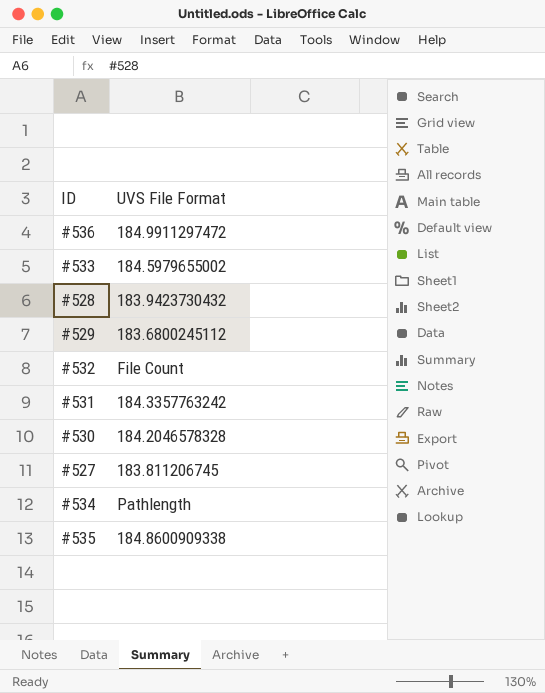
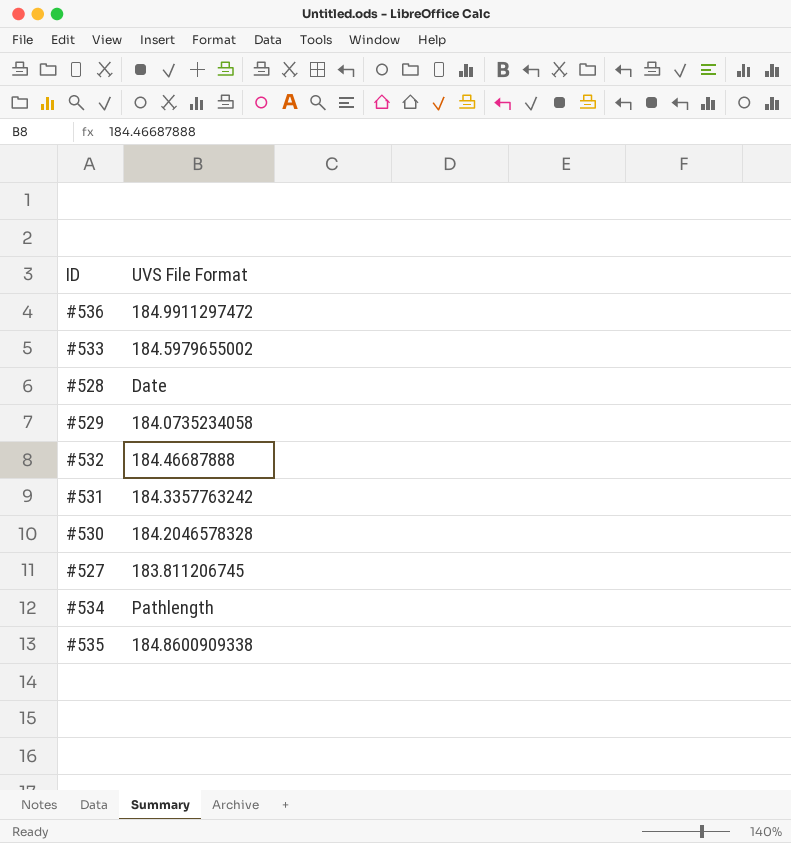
#528 | UVS File Format: 183.9423730432 -> Date
#529 | UVS File Format: 183.6800245112 -> 184.0735234058
#532 | UVS File Format: File Count -> 184.46687888

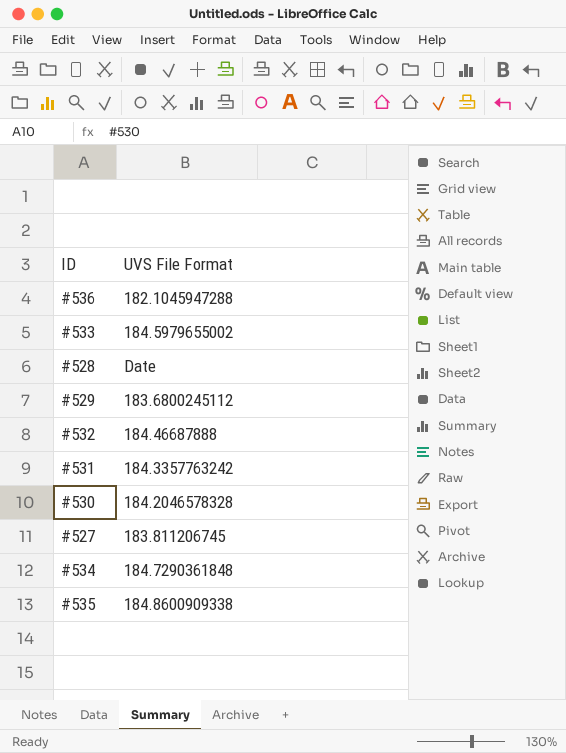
#536 | UVS File Format: 184.9911297472 -> 182.1045947288
#529 | UVS File Format: 184.0735234058 -> 183.6800245112
#534 | UVS File Format: Pathlength -> 184.7290361848

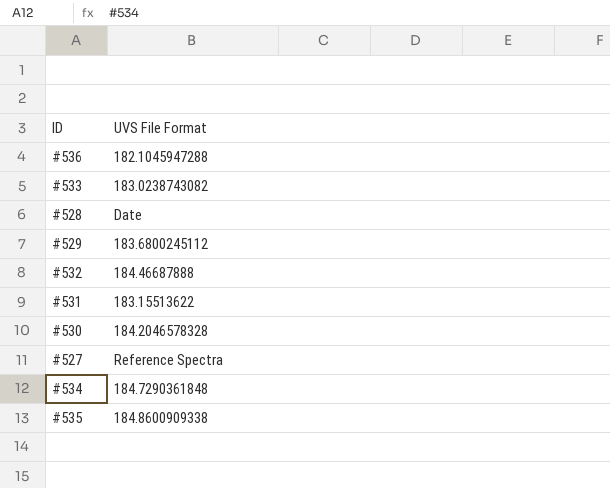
#533 | UVS File Format: 184.5979655002 -> 183.0238743082
#531 | UVS File Format: 184.3357763242 -> 183.15513622
#527 | UVS File Format: 183.811206745 -> Reference Spectra

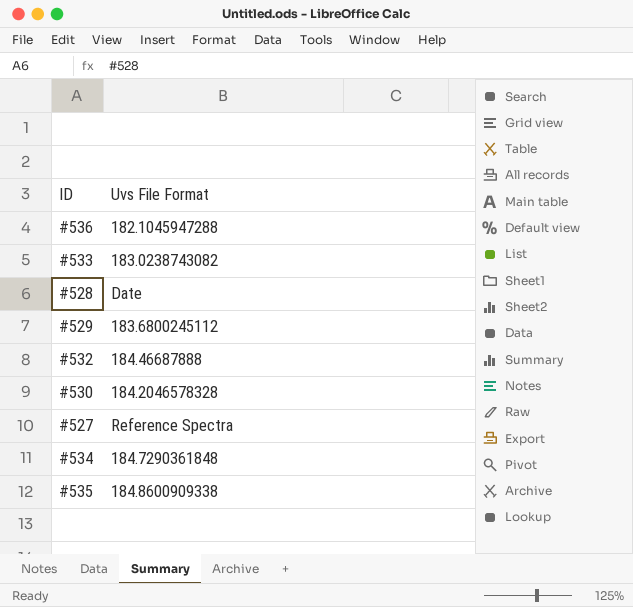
column name: UVS File Format -> Uvs File Format
row #531: 183.15513622 -> none

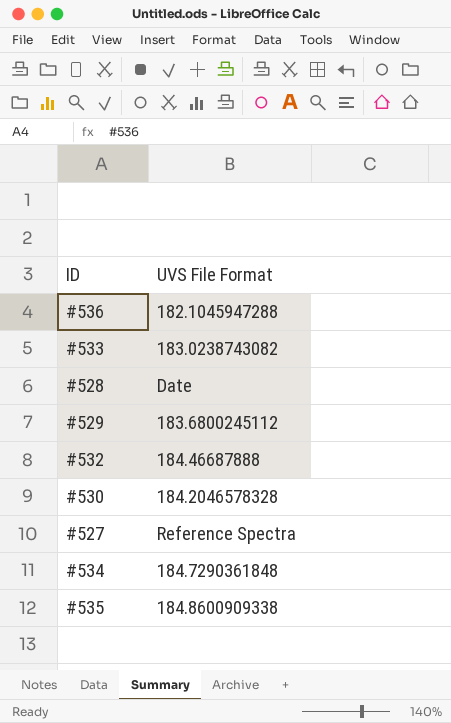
column name: Uvs File Format -> UVS File Format

